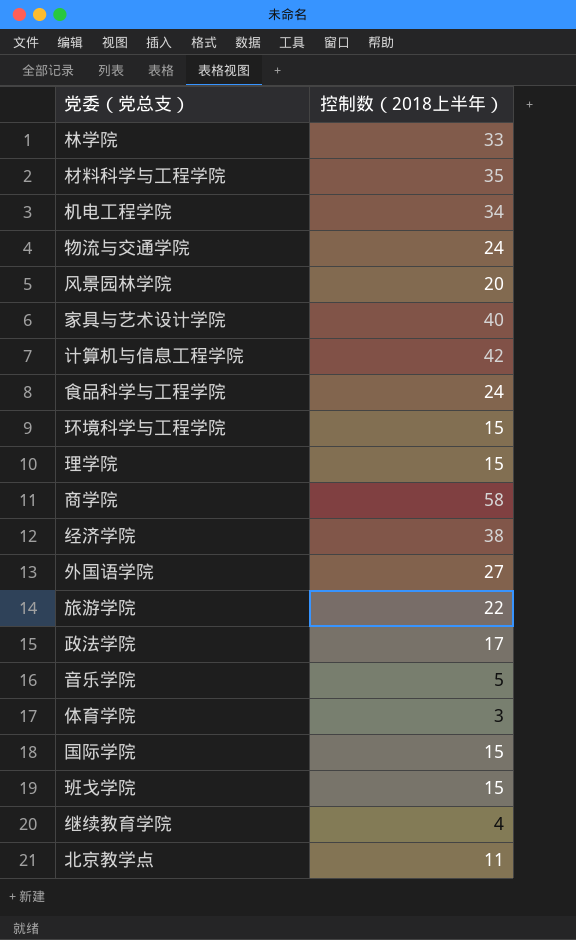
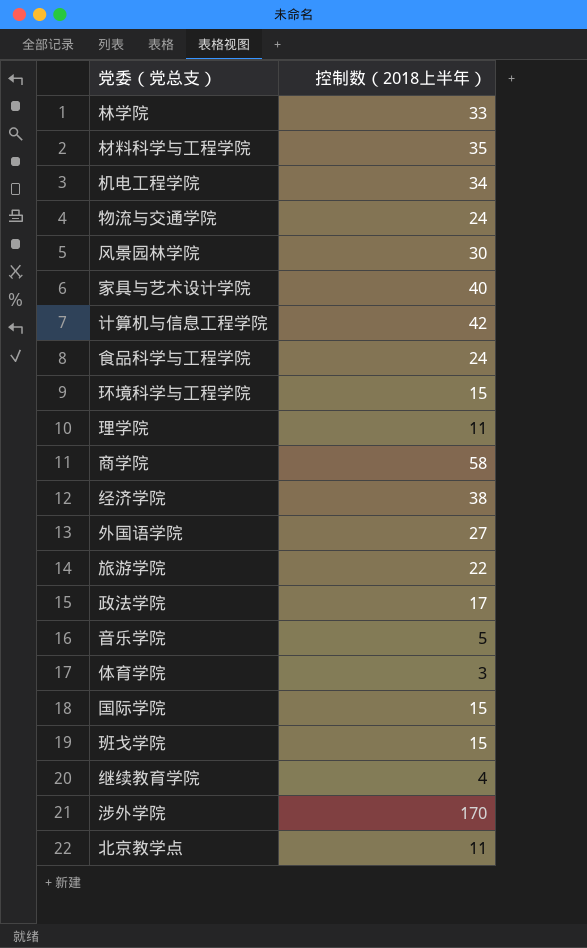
风景园林学院 | 控制数（2018上半年）: 20 -> 30
理学院 | 控制数（2018上半年）: 15 -> 11
row 涉外学院: none -> 170

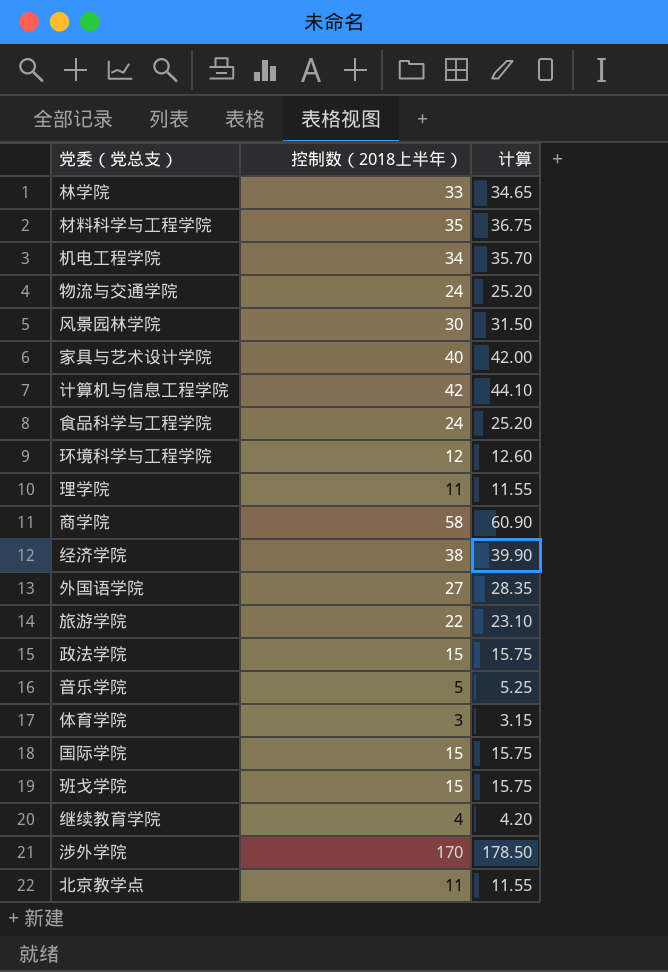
column 计算 | formula: none -> [控制数（2018上半年）] * 1.05
环境科学与工程学院 | 控制数（2018上半年）: 15 -> 12
政法学院 | 控制数（2018上半年）: 17 -> 15

